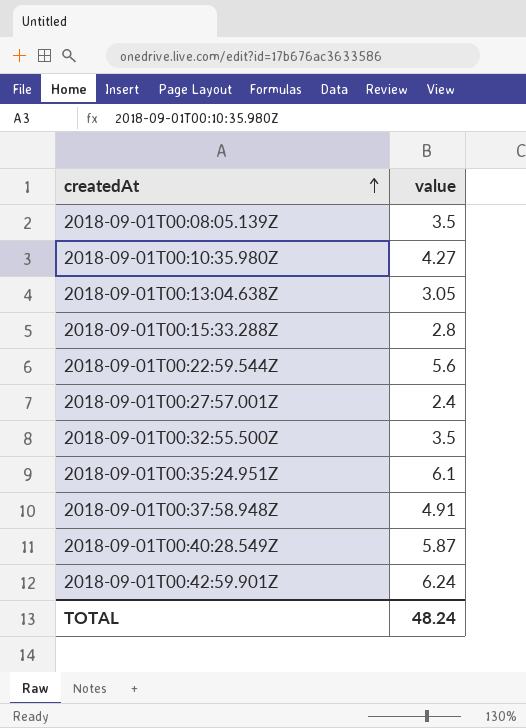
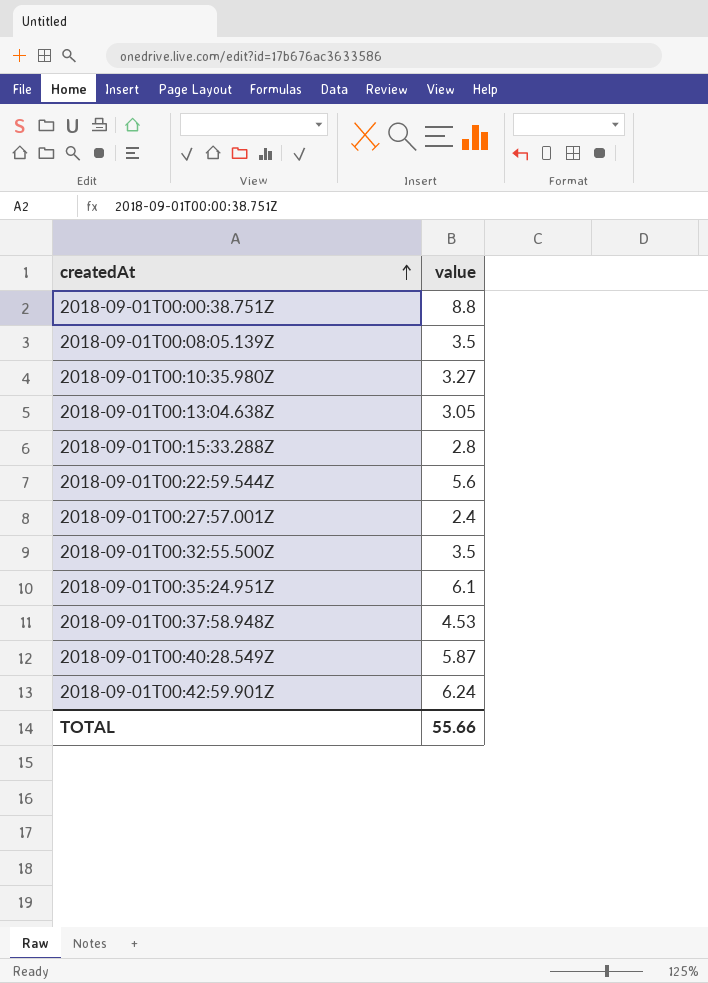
row 2018-09-01T00:00:38.751Z: none -> 8.8
2018-09-01T00:10:35.980Z | value: 4.27 -> 3.27
2018-09-01T00:37:58.948Z | value: 4.91 -> 4.53
TOTAL | value: 48.24 -> 55.66

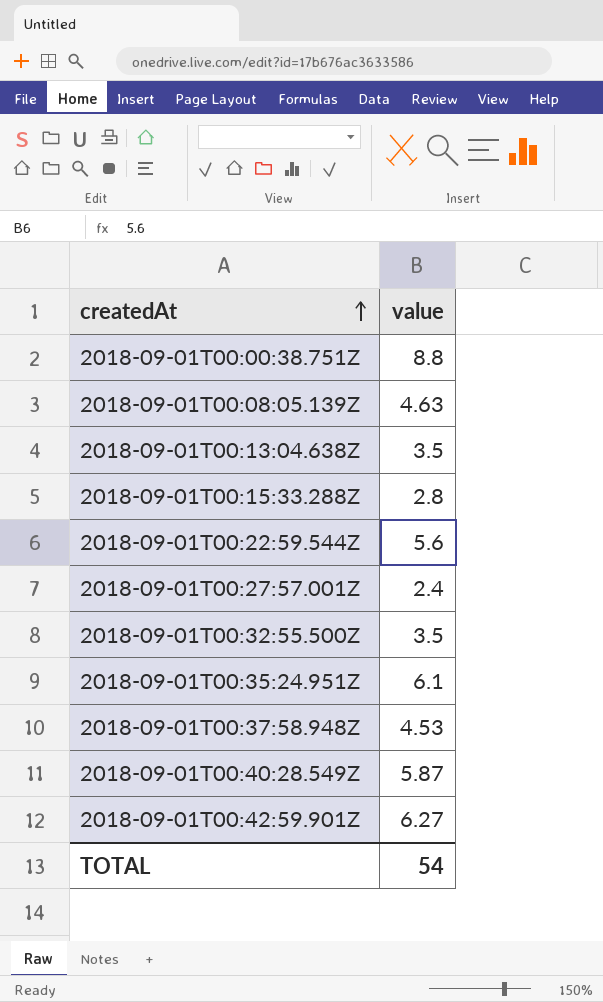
row 2018-09-01T00:10:35.980Z: 3.27 -> none
2018-09-01T00:08:05.139Z | value: 3.5 -> 4.63
2018-09-01T00:13:04.638Z | value: 3.05 -> 3.5
2018-09-01T00:42:59.901Z | value: 6.24 -> 6.27
TOTAL | value: 55.66 -> 54

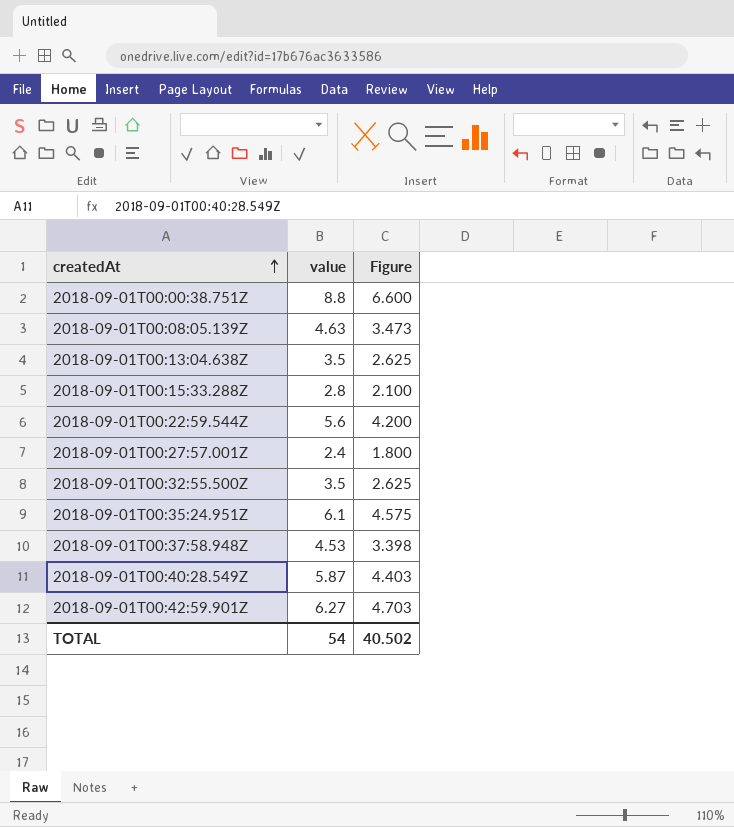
column Figure | formula: none -> [value] * 0.75

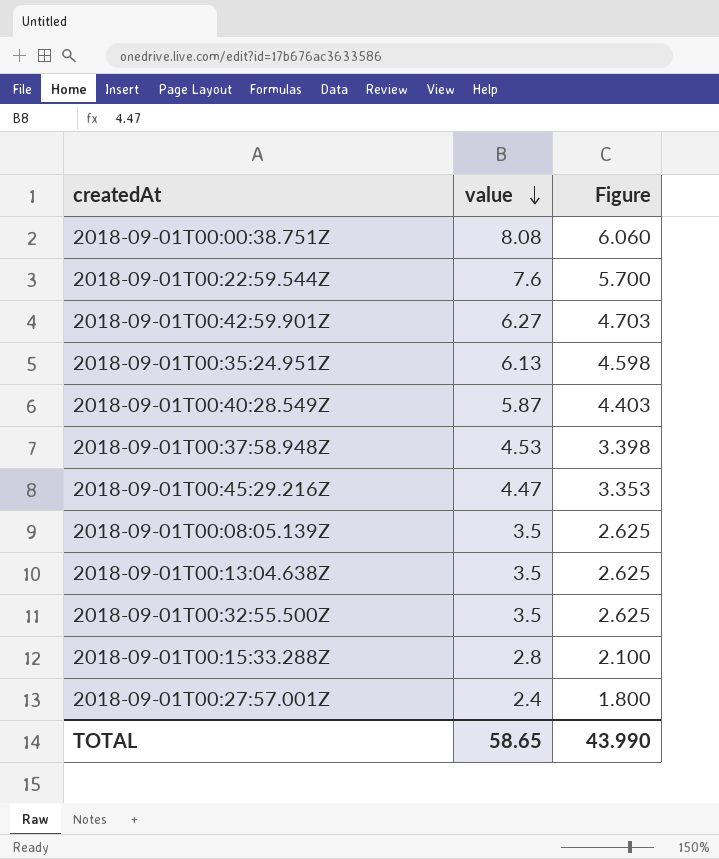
row order: createdAt ascending -> value descending
2018-09-01T00:00:38.751Z | value: 8.8 -> 8.08
2018-09-01T00:00:38.751Z | Figure: 6.600 -> 6.060
2018-09-01T00:22:59.544Z | value: 5.6 -> 7.6
2018-09-01T00:22:59.544Z | Figure: 4.200 -> 5.700
2018-09-01T00:35:24.951Z | value: 6.1 -> 6.13
2018-09-01T00:35:24.951Z | Figure: 4.575 -> 4.598
row 2018-09-01T00:45:29.216Z: none -> 4.47 | 3.353
2018-09-01T00:08:05.139Z | value: 4.63 -> 3.5
2018-09-01T00:08:05.139Z | Figure: 3.473 -> 2.625
TOTAL | value: 54 -> 58.65
TOTAL | Figure: 40.502 -> 43.990

